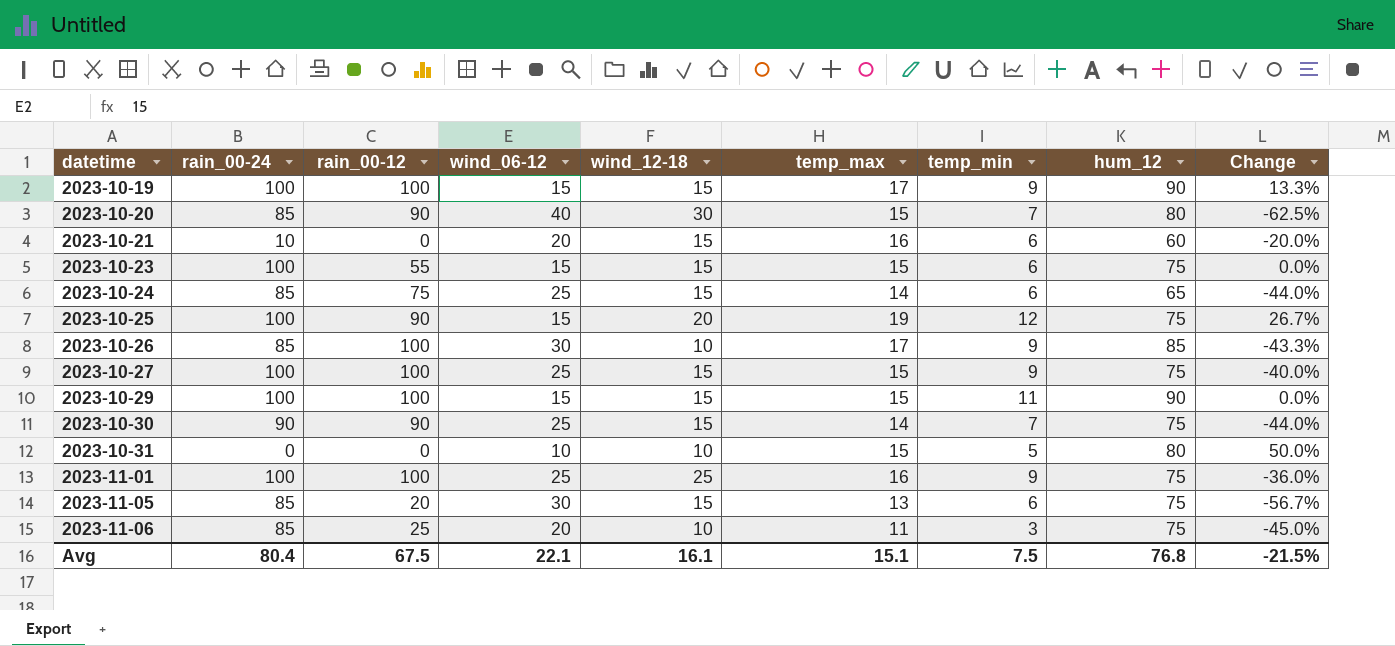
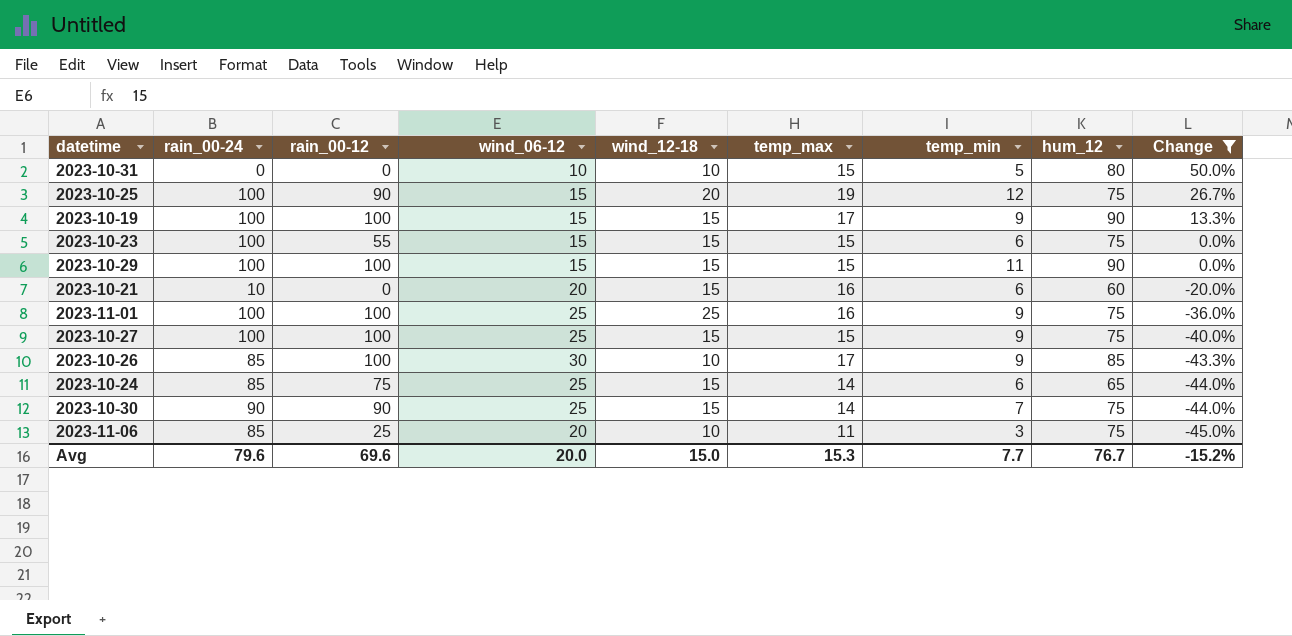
filter: none -> Change >= -45.0%
row order: datetime ascending -> Change descending
Avg | rain_00-24: 80.4 -> 79.6
Avg | rain_00-12: 67.5 -> 69.6
Avg | wind_06-12: 22.1 -> 20.0
Avg | wind_12-18: 16.1 -> 15.0
Avg | temp_max: 15.1 -> 15.3
Avg | temp_min: 7.5 -> 7.7
Avg | hum_12: 76.8 -> 76.7
Avg | Change: -21.5% -> -15.2%

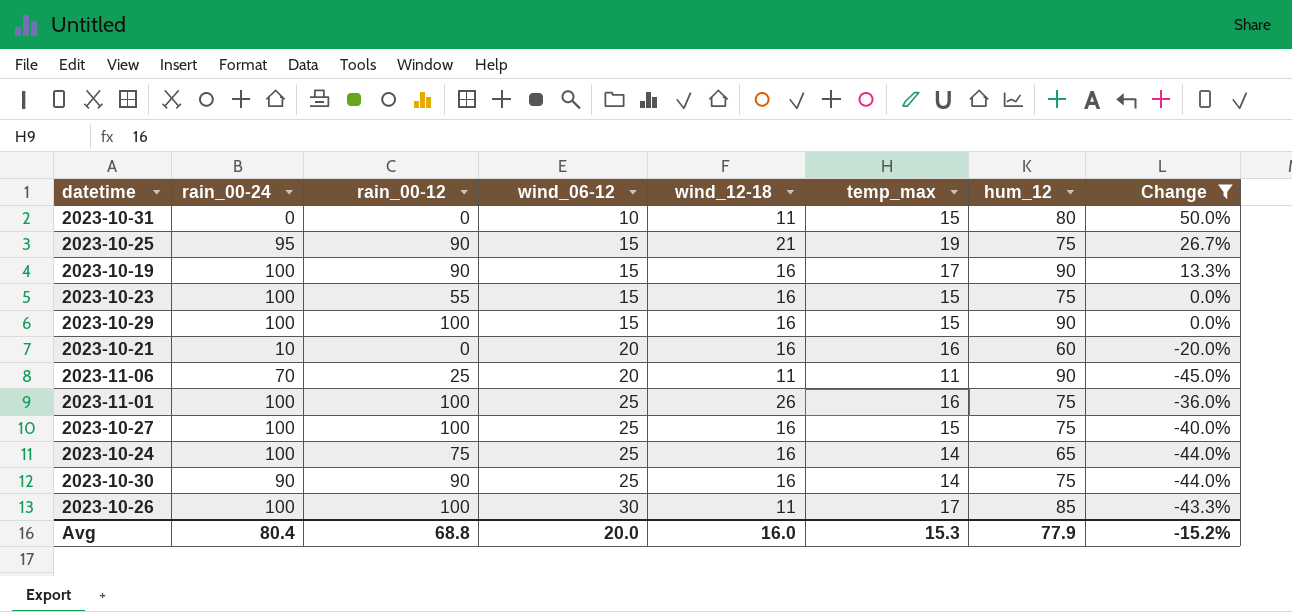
row order: Change descending -> wind_06-12 ascending
column temp_min | position: 7 -> none
2023-10-31 | wind_12-18: 10 -> 11
2023-10-25 | rain_00-24: 100 -> 95
2023-10-25 | wind_12-18: 20 -> 21
2023-10-19 | rain_00-12: 100 -> 90
2023-10-19 | wind_12-18: 15 -> 16
2023-10-23 | wind_12-18: 15 -> 16
2023-10-29 | wind_12-18: 15 -> 16
2023-10-21 | wind_12-18: 15 -> 16
2023-11-06 | rain_00-24: 85 -> 70
2023-11-06 | wind_12-18: 10 -> 11
2023-11-06 | hum_12: 75 -> 90
2023-11-01 | wind_12-18: 25 -> 26
2023-10-27 | wind_12-18: 15 -> 16
2023-10-24 | rain_00-24: 85 -> 100
2023-10-24 | wind_12-18: 15 -> 16
2023-10-30 | wind_12-18: 15 -> 16
2023-10-26 | rain_00-24: 85 -> 100
2023-10-26 | wind_12-18: 10 -> 11
Avg | rain_00-24: 79.6 -> 80.4
Avg | rain_00-12: 69.6 -> 68.8
Avg | wind_12-18: 15.0 -> 16.0
Avg | hum_12: 76.7 -> 77.9

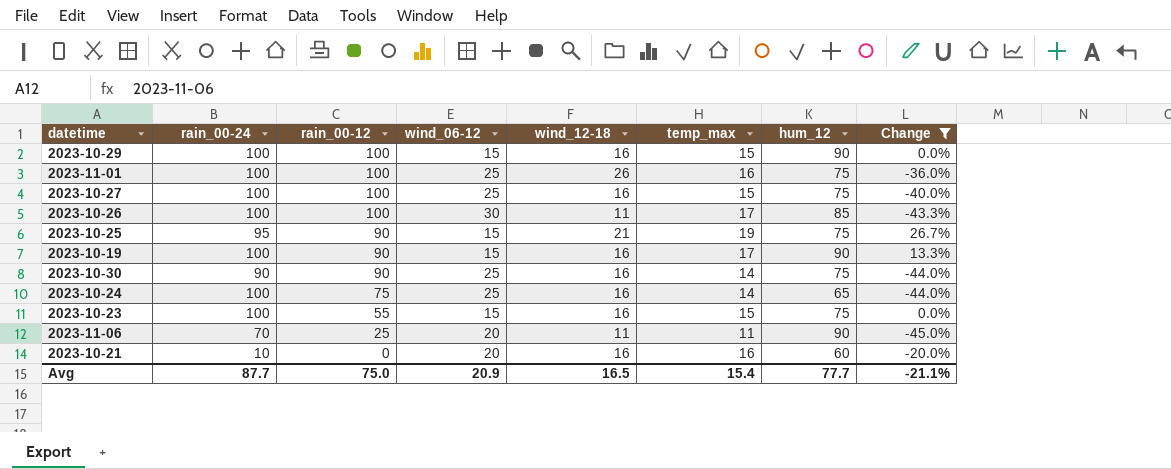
row order: wind_06-12 ascending -> rain_00-12 descending
row 2023-10-31: 0 | 0 | 10 | 11 | 15 | 80 | 50.0% -> none
Avg | rain_00-24: 80.4 -> 87.7
Avg | rain_00-12: 68.8 -> 75.0
Avg | wind_06-12: 20.0 -> 20.9
Avg | wind_12-18: 16.0 -> 16.5
Avg | temp_max: 15.3 -> 15.4
Avg | hum_12: 77.9 -> 77.7
Avg | Change: -15.2% -> -21.1%

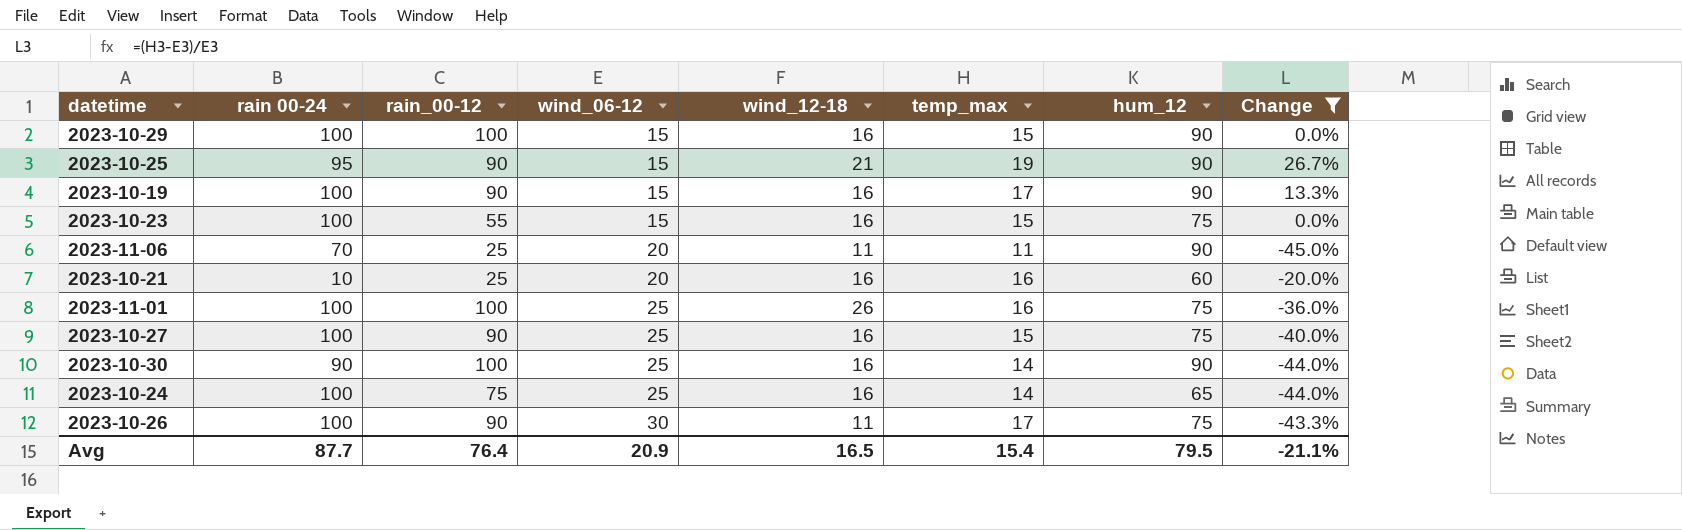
row order: rain_00-12 descending -> wind_06-12 ascending
column name: rain_00-24 -> rain 00-24
2023-10-25 | hum_12: 75 -> 90
2023-10-21 | rain_00-12: 0 -> 25
2023-10-27 | rain_00-12: 100 -> 90
2023-10-30 | rain_00-12: 90 -> 100
2023-10-30 | hum_12: 75 -> 90
2023-10-26 | rain_00-12: 100 -> 90
2023-10-26 | hum_12: 85 -> 75
Avg | rain_00-12: 75.0 -> 76.4
Avg | hum_12: 77.7 -> 79.5

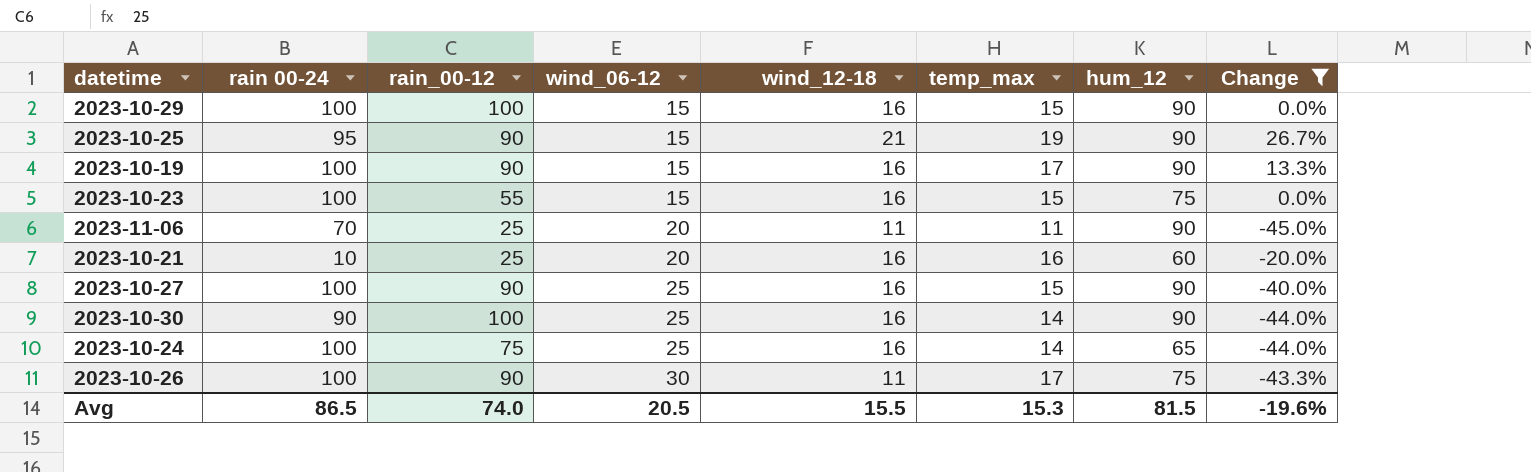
row 2023-11-01: 100 | 100 | 25 | 26 | 16 | 75 | -36.0% -> none
2023-10-27 | hum_12: 75 -> 90
Avg | rain 00-24: 87.7 -> 86.5
Avg | rain_00-12: 76.4 -> 74.0
Avg | wind_06-12: 20.9 -> 20.5
Avg | wind_12-18: 16.5 -> 15.5
Avg | temp_max: 15.4 -> 15.3
Avg | hum_12: 79.5 -> 81.5
Avg | Change: -21.1% -> -19.6%

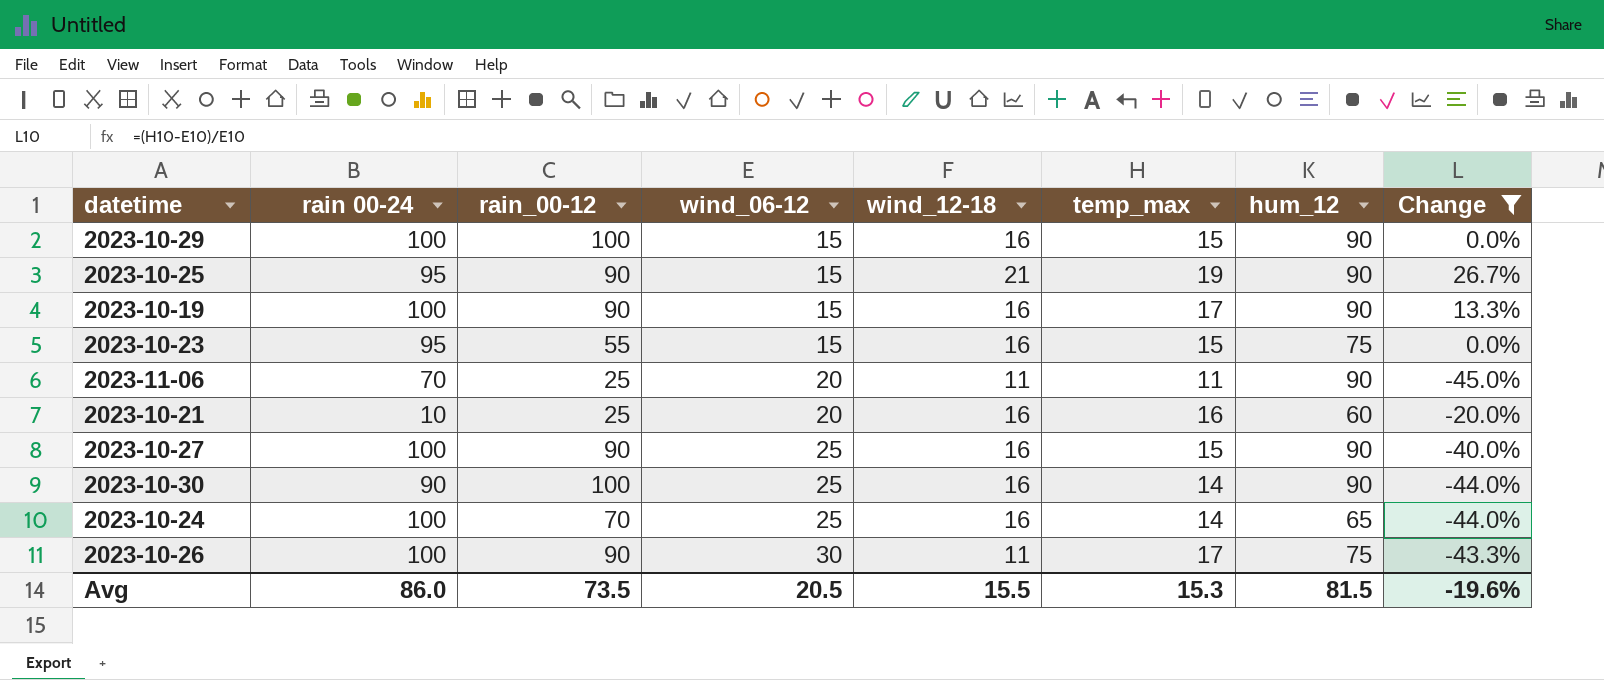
2023-10-23 | rain 00-24: 100 -> 95
2023-10-24 | rain_00-12: 75 -> 70
Avg | rain 00-24: 86.5 -> 86.0
Avg | rain_00-12: 74.0 -> 73.5

